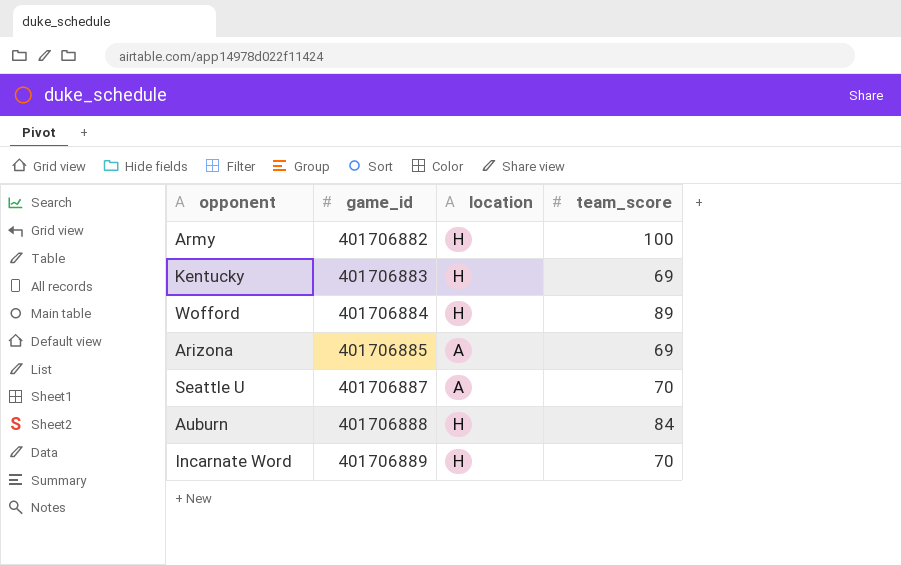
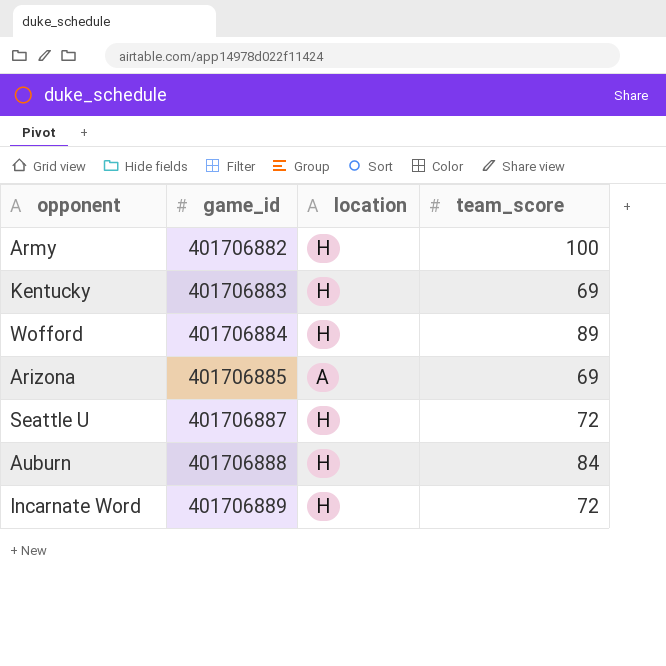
Seattle U | location: A -> H
Seattle U | team_score: 70 -> 72
Incarnate Word | team_score: 70 -> 72

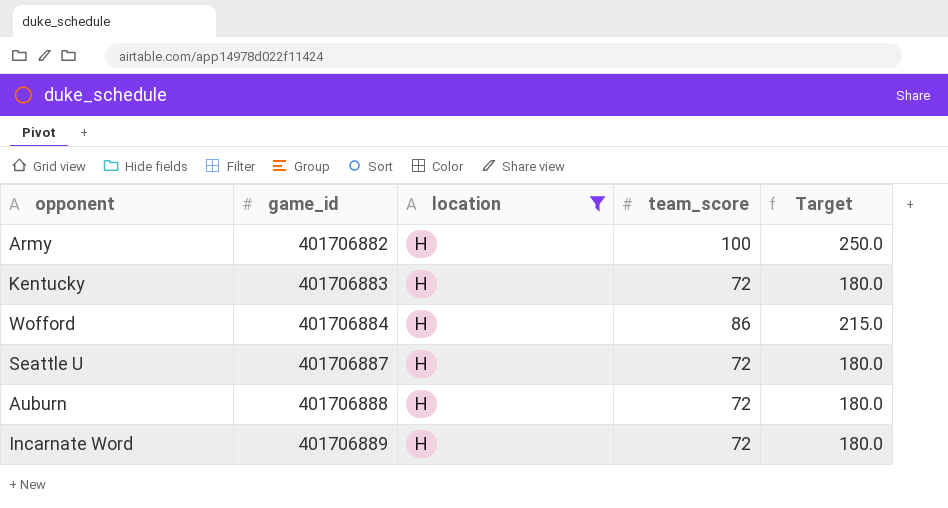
filter: none -> location = H
column Target | formula: none -> [team_score] * 2.5
Kentucky | team_score: 69 -> 72
Wofford | team_score: 89 -> 86
Auburn | team_score: 84 -> 72

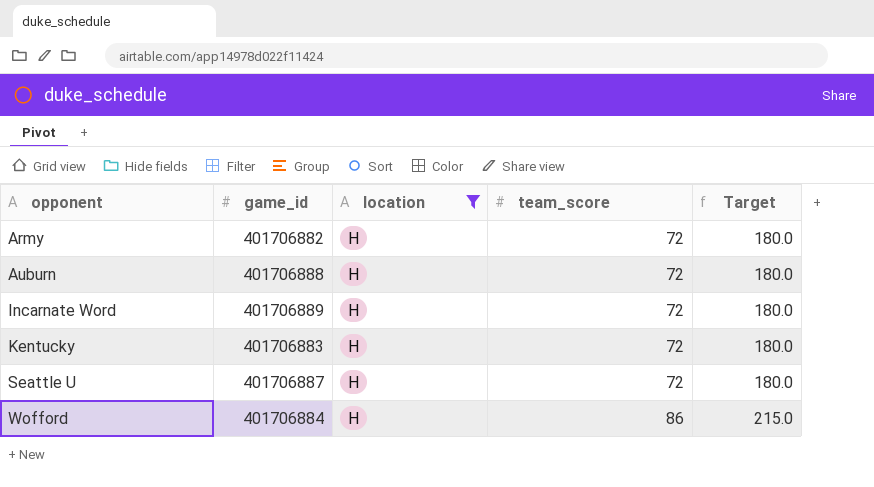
row order: game_id ascending -> opponent ascending
Army | team_score: 100 -> 72
Army | Target: 250.0 -> 180.0

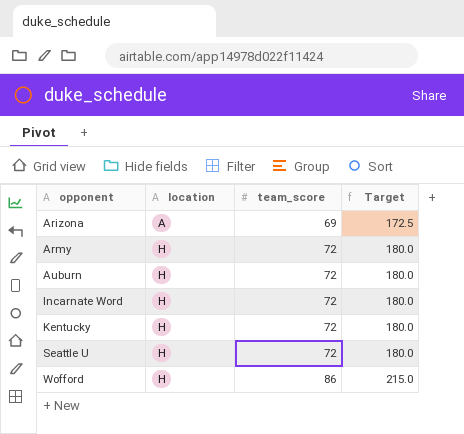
filter: location = H -> none
column game_id | position: 2 -> none

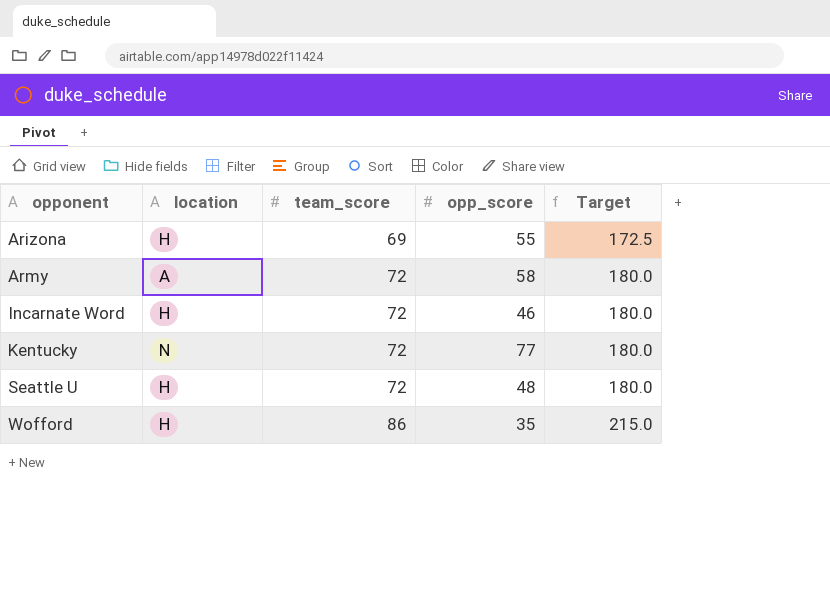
column opp_score | position: none -> 4
row Auburn: H | 72 | 180.0 -> none
Arizona | location: A -> H
Army | location: H -> A
Kentucky | location: H -> N

